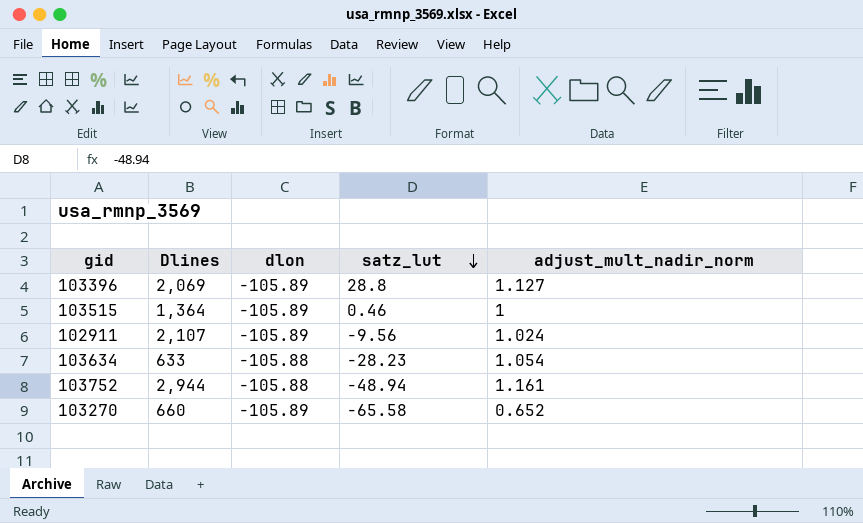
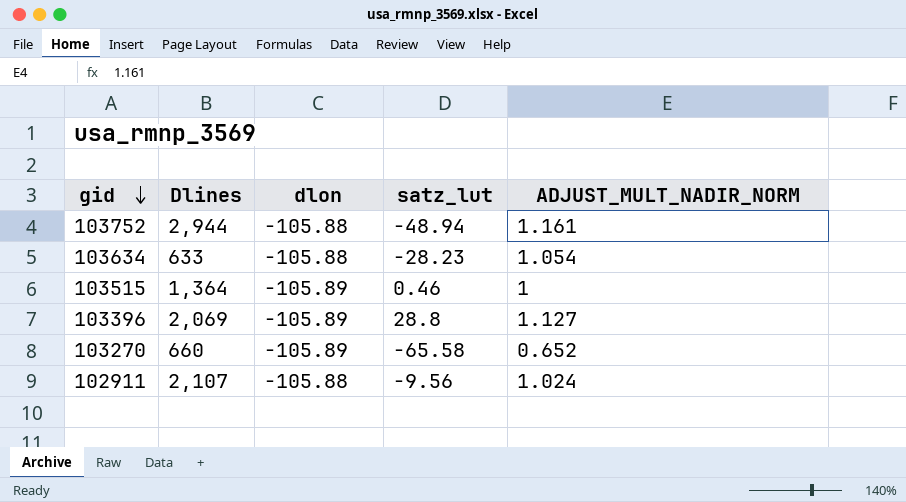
row order: satz_lut descending -> gid descending
column name: adjust_mult_nadir_norm -> ADJUST_MULT_NADIR_NORM
102911 | dlon: -105.89 -> -105.88

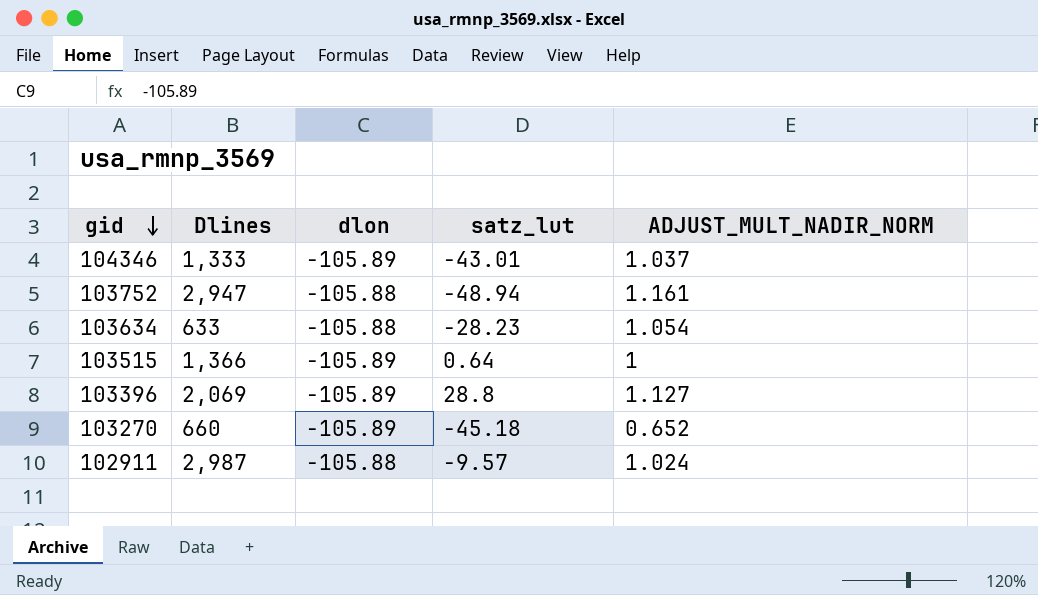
row 104346: none -> 1,333 | -105.89 | -43.01 | 1.037
103752 | Dlines: 2,944 -> 2,947
103515 | Dlines: 1,364 -> 1,366
103515 | satz_lut: 0.46 -> 0.64
103270 | satz_lut: -65.58 -> -45.18
102911 | Dlines: 2,107 -> 2,987
102911 | satz_lut: -9.56 -> -9.57

